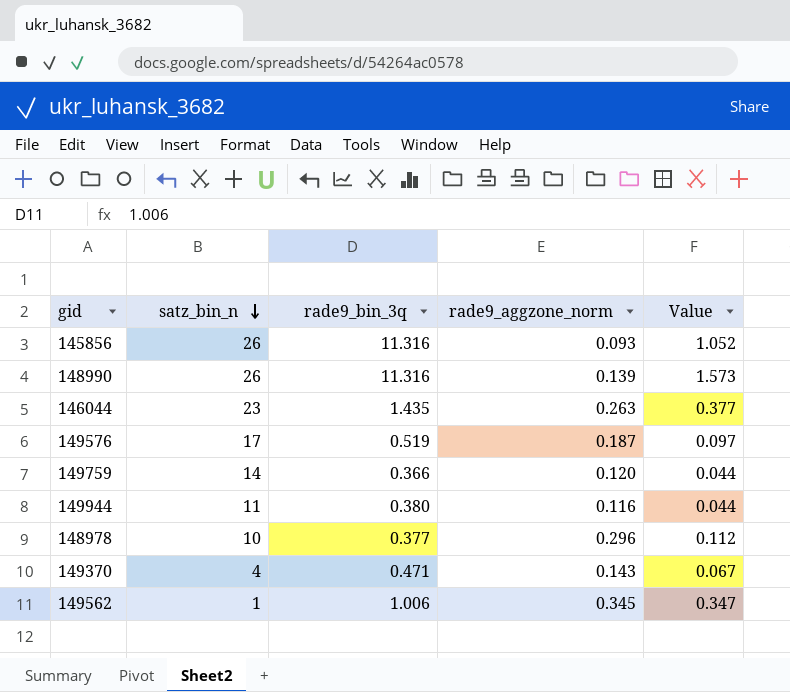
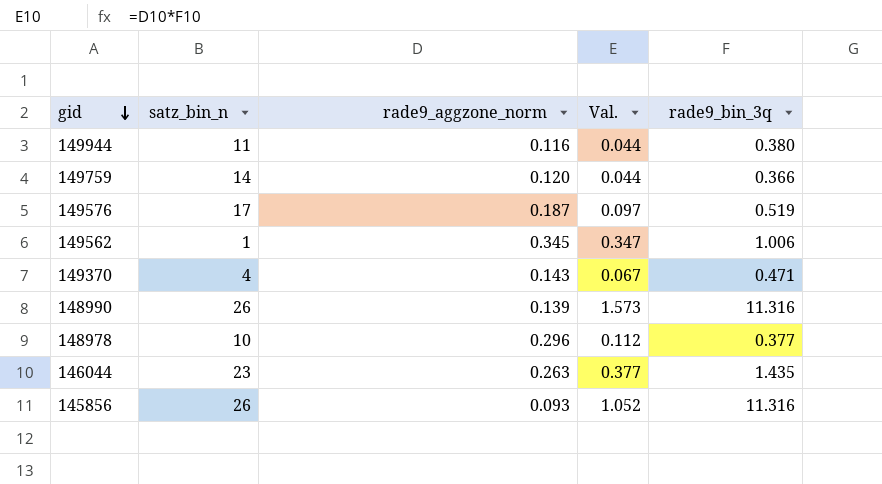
row order: satz_bin_n descending -> gid descending
column name: Value -> Val.
column rade9_bin_3q | position: 3 -> 5

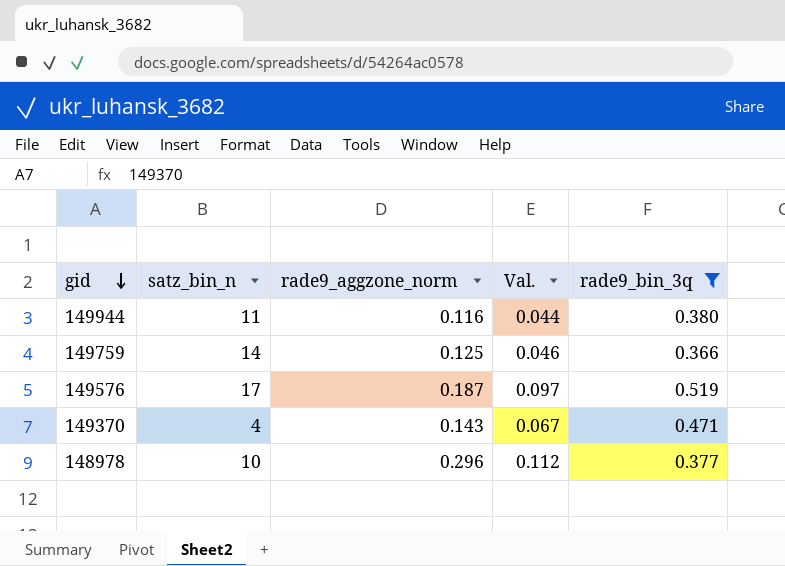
filter: none -> rade9_bin_3q <= 0.519
149759 | rade9_aggzone_norm: 0.120 -> 0.125
149759 | Val.: 0.044 -> 0.046

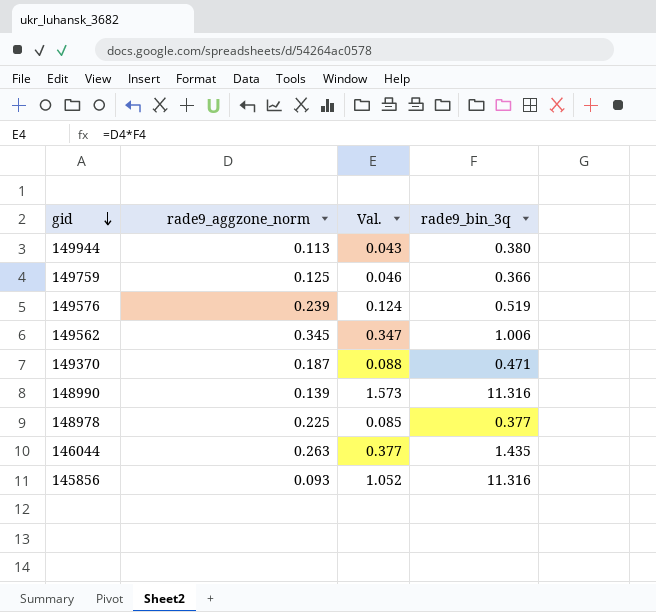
filter: rade9_bin_3q <= 0.519 -> none
column satz_bin_n | position: 2 -> none
149944 | rade9_aggzone_norm: 0.116 -> 0.113
149944 | Val.: 0.044 -> 0.043
149576 | rade9_aggzone_norm: 0.187 -> 0.239
149576 | Val.: 0.097 -> 0.124
149370 | rade9_aggzone_norm: 0.143 -> 0.187
149370 | Val.: 0.067 -> 0.088
148978 | rade9_aggzone_norm: 0.296 -> 0.225
148978 | Val.: 0.112 -> 0.085

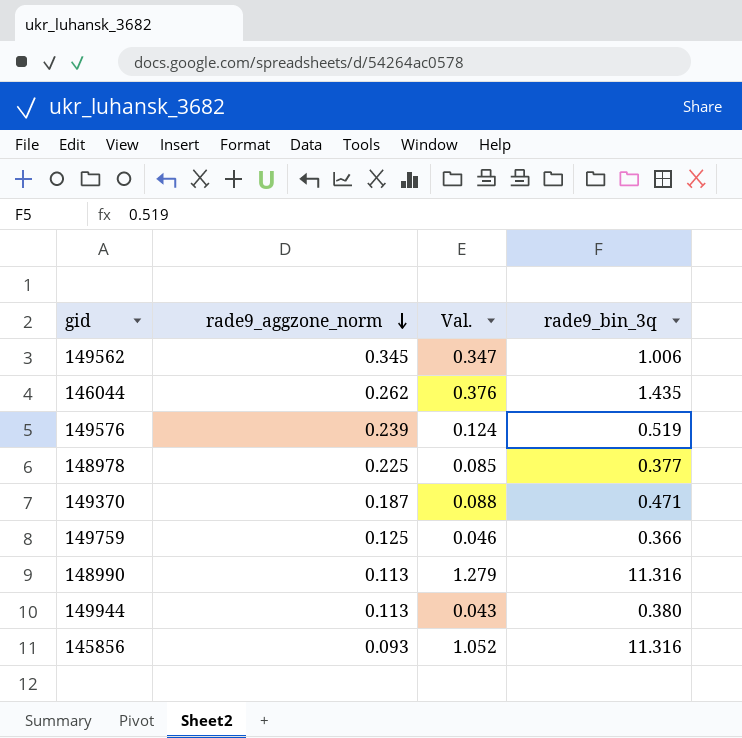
row order: gid descending -> rade9_aggzone_norm descending
146044 | rade9_aggzone_norm: 0.263 -> 0.262
146044 | Val.: 0.377 -> 0.376
148990 | rade9_aggzone_norm: 0.139 -> 0.113
148990 | Val.: 1.573 -> 1.279

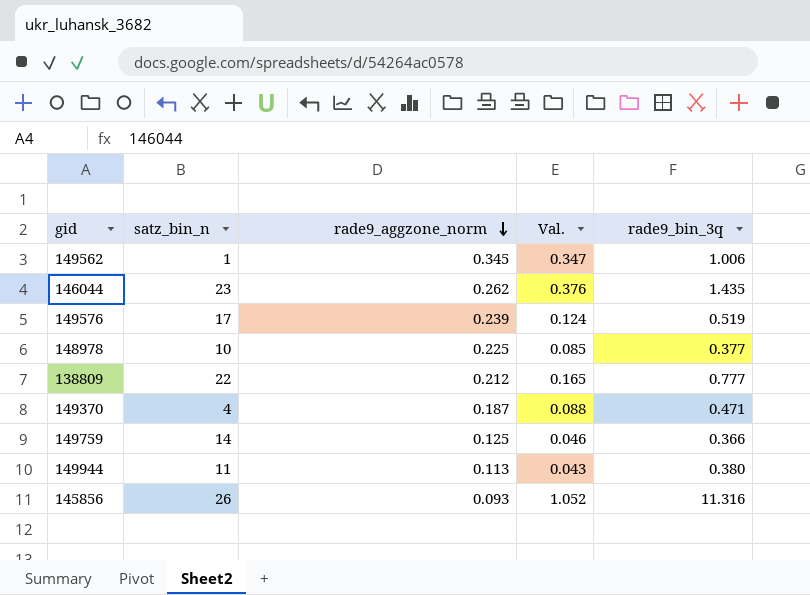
column satz_bin_n | position: none -> 2
row 148990: 0.113 | 1.279 | 11.316 -> none
row 138809: none -> 22 | 0.212 | 0.165 | 0.777

